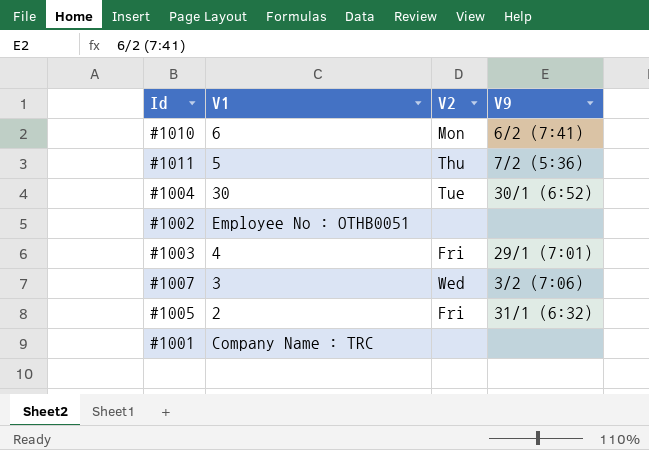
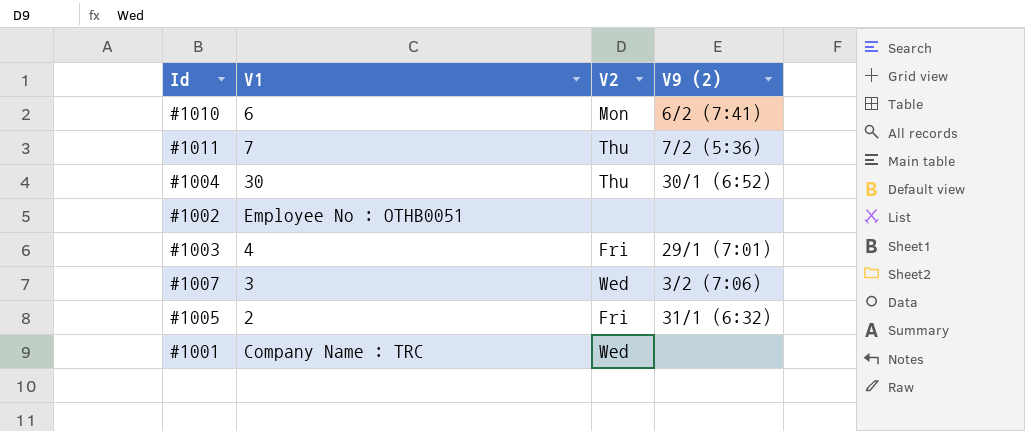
column name: V9 -> V9 (2)
#1011 | V1: 5 -> 7
#1004 | V2: Tue -> Thu
#1001 | V2: none -> Wed

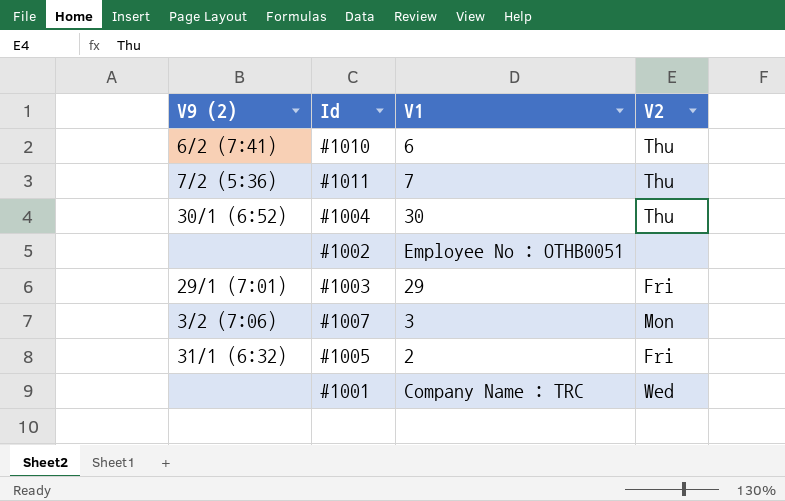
column V9 (2) | position: 4 -> 1
#1010 | V2: Mon -> Thu
#1003 | V1: 4 -> 29
#1007 | V2: Wed -> Mon

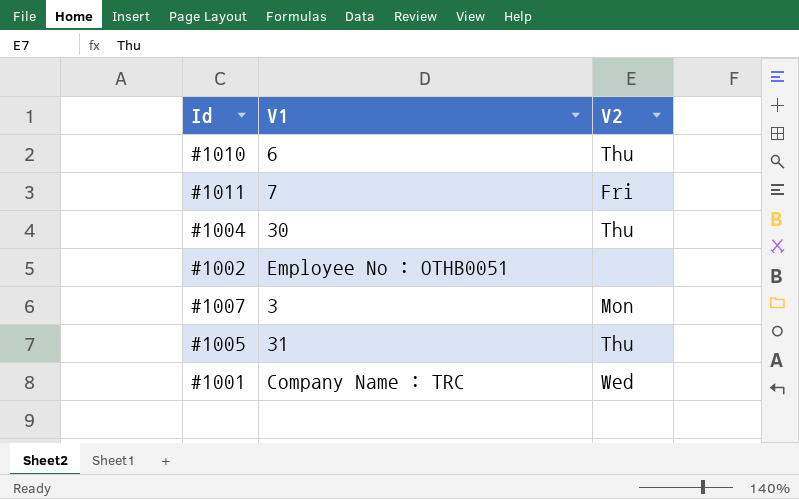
column V9 (2) | position: 1 -> none
row #1003: 29/1 (7:01) | 29 | Fri -> none
#1011 | V2: Thu -> Fri
#1005 | V1: 2 -> 31
#1005 | V2: Fri -> Thu

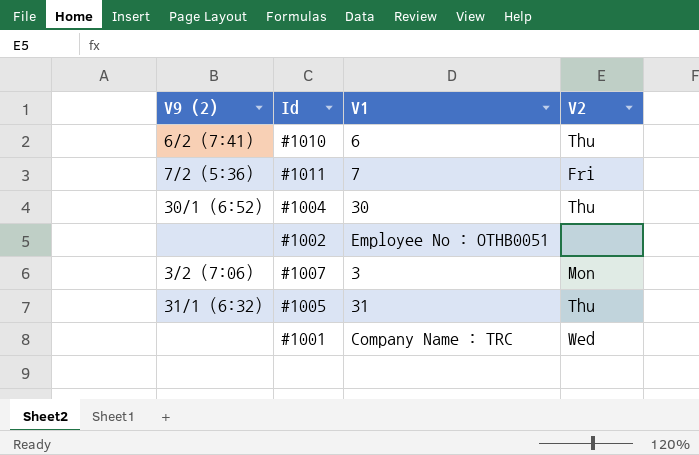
column V9 (2) | position: none -> 1

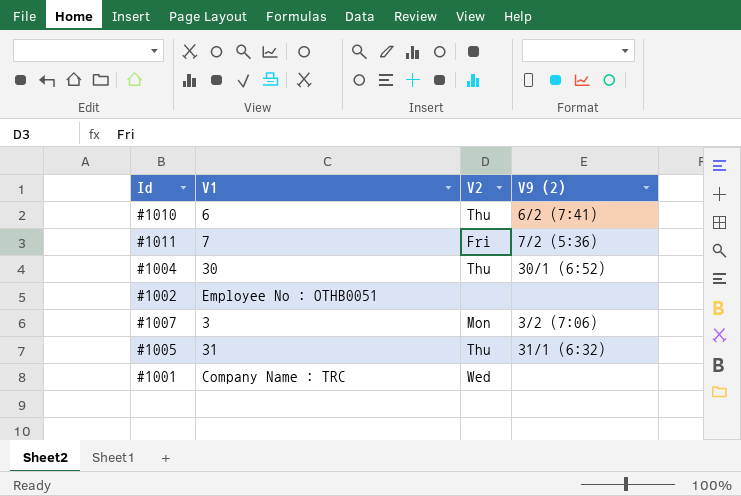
column V9 (2) | position: 1 -> 4

